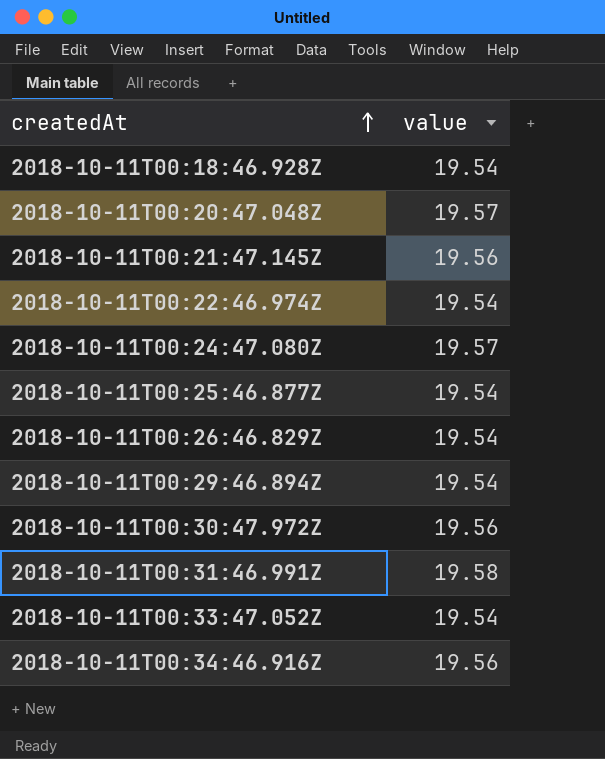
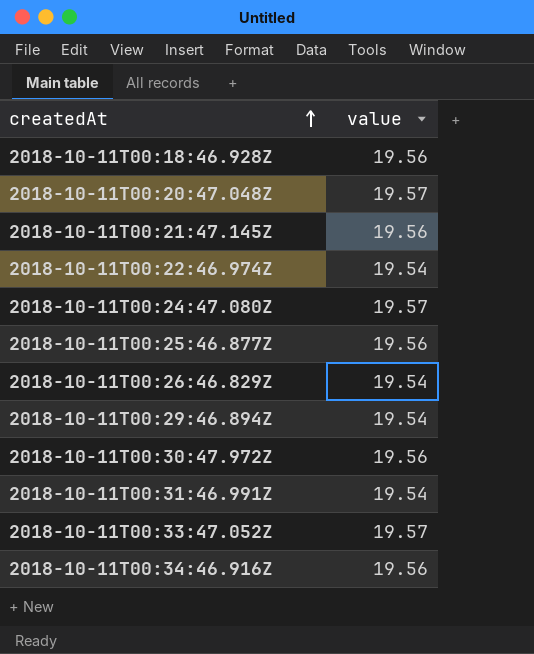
2018-10-11T00:18:46.928Z | value: 19.54 -> 19.56
2018-10-11T00:25:46.877Z | value: 19.54 -> 19.56
2018-10-11T00:31:46.991Z | value: 19.58 -> 19.54
2018-10-11T00:33:47.052Z | value: 19.54 -> 19.57

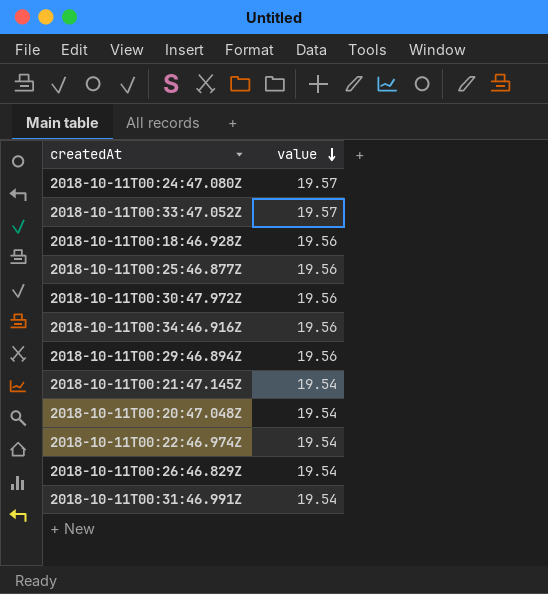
row order: createdAt ascending -> value descending
2018-10-11T00:29:46.894Z | value: 19.54 -> 19.56
2018-10-11T00:21:47.145Z | value: 19.56 -> 19.54
2018-10-11T00:20:47.048Z | value: 19.57 -> 19.54

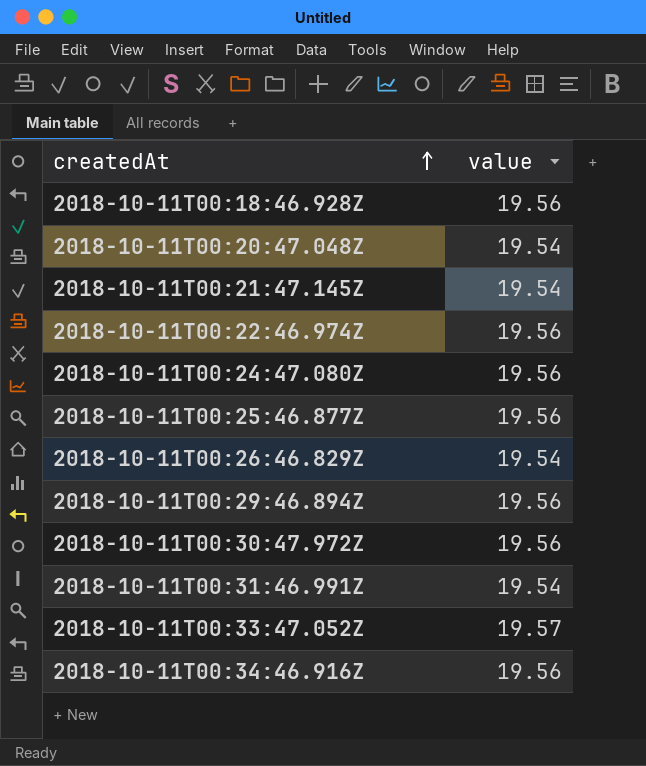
row order: value descending -> createdAt ascending
2018-10-11T00:22:46.974Z | value: 19.54 -> 19.56
2018-10-11T00:24:47.080Z | value: 19.57 -> 19.56

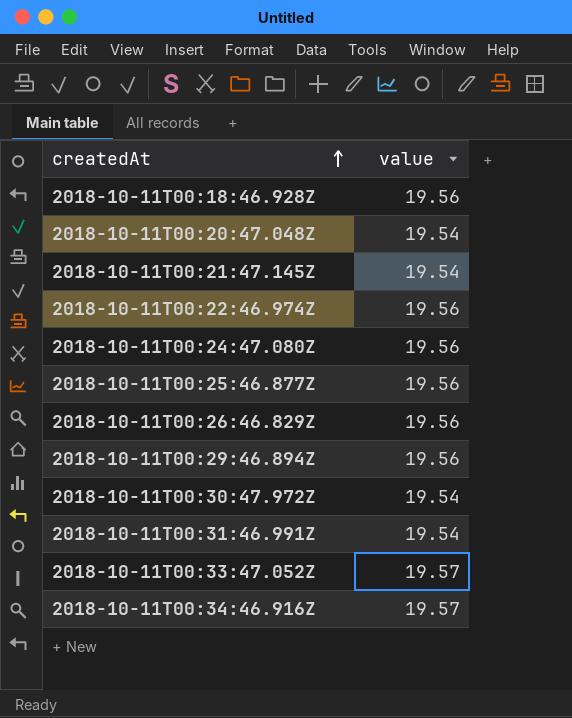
2018-10-11T00:26:46.829Z | value: 19.54 -> 19.56
2018-10-11T00:30:47.972Z | value: 19.56 -> 19.54
2018-10-11T00:34:46.916Z | value: 19.56 -> 19.57

